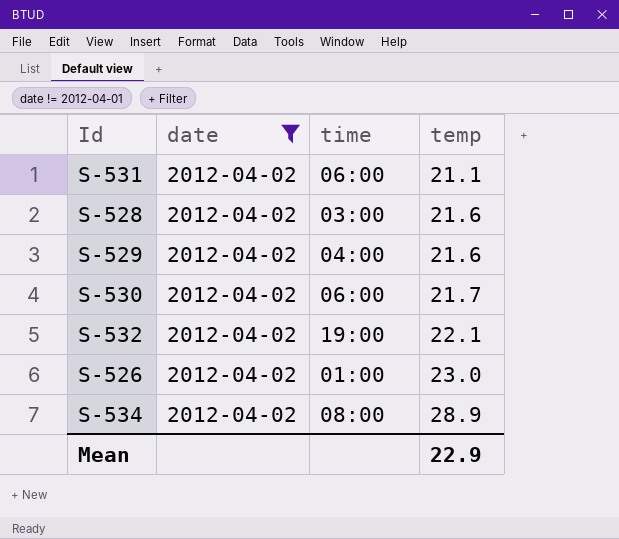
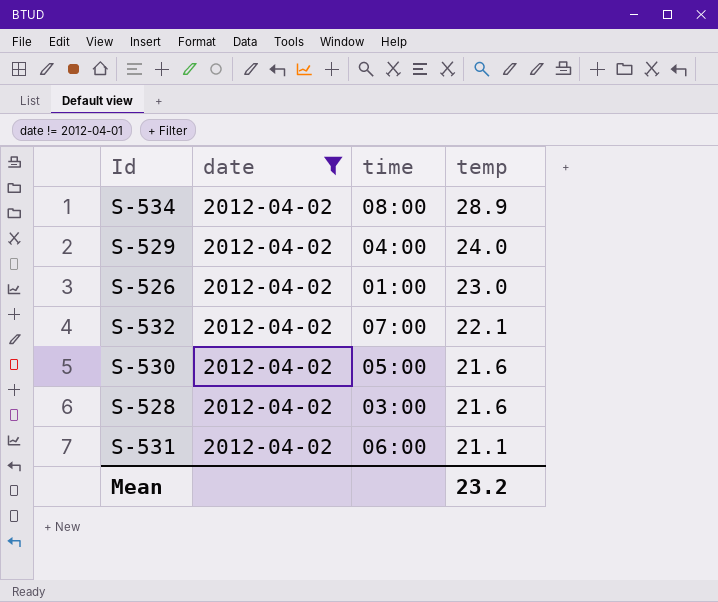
row order: temp ascending -> temp descending
S-529 | temp: 21.6 -> 24.0
S-532 | time: 19:00 -> 07:00
S-530 | time: 06:00 -> 05:00
S-530 | temp: 21.7 -> 21.6
Mean | temp: 22.9 -> 23.2

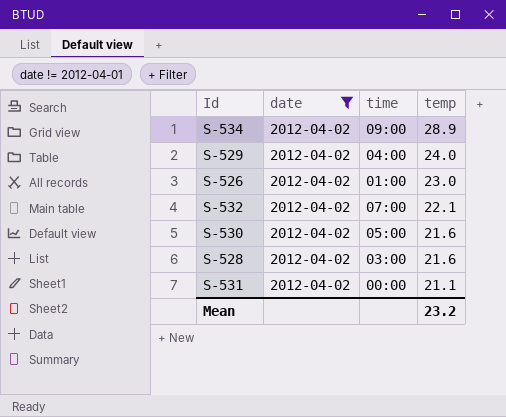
S-534 | time: 08:00 -> 09:00
S-531 | time: 06:00 -> 00:00

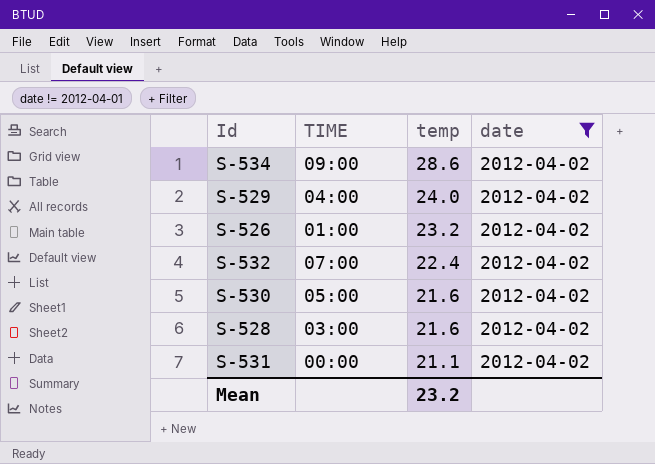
column name: time -> TIME
column date | position: 2 -> 4
S-534 | temp: 28.9 -> 28.6
S-526 | temp: 23.0 -> 23.2
S-532 | temp: 22.1 -> 22.4

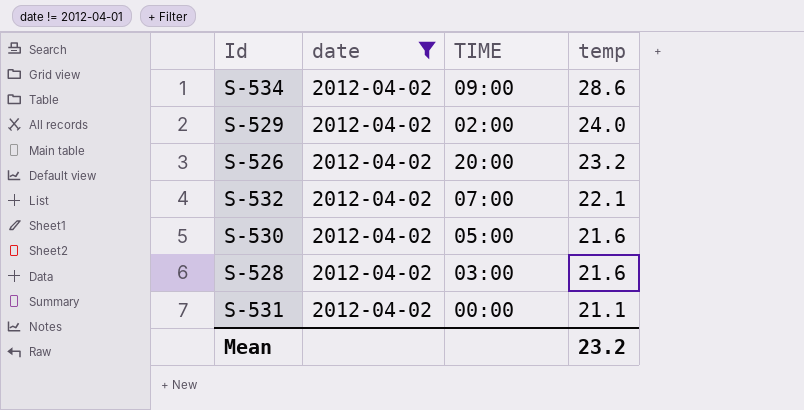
column date | position: 4 -> 2
S-529 | TIME: 04:00 -> 02:00
S-526 | TIME: 01:00 -> 20:00
S-532 | temp: 22.4 -> 22.1

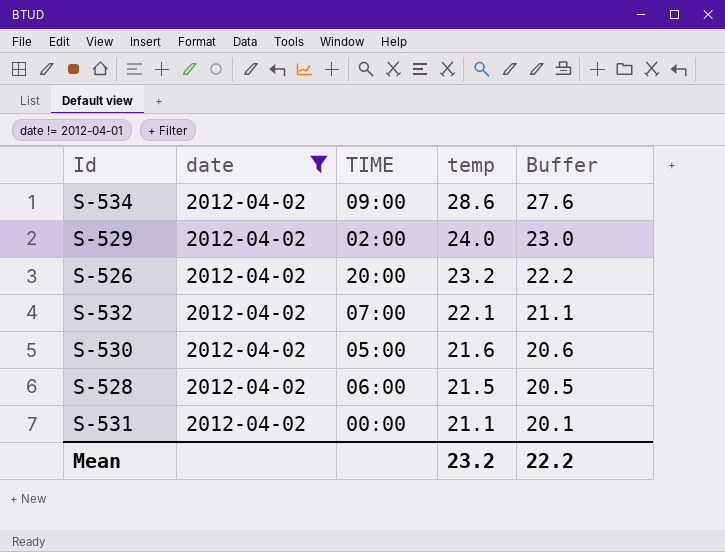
column Buffer | formula: none -> [temp] - 1
S-528 | TIME: 03:00 -> 06:00
S-528 | temp: 21.6 -> 21.5

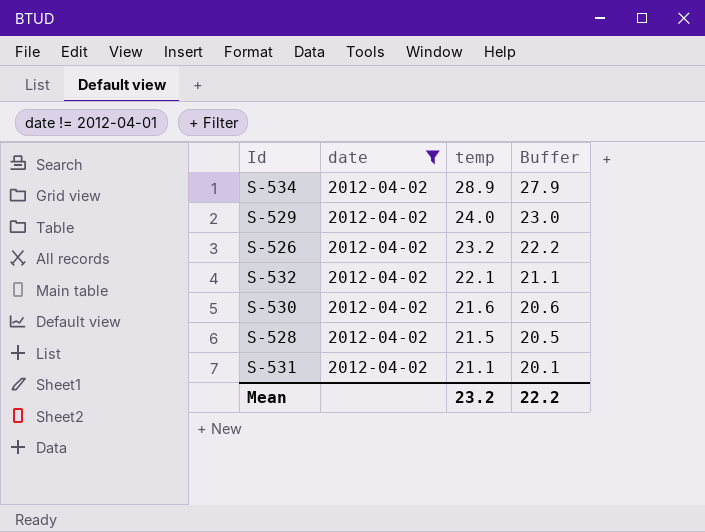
column TIME | position: 3 -> none
S-534 | temp: 28.6 -> 28.9
S-534 | Buffer: 27.6 -> 27.9

